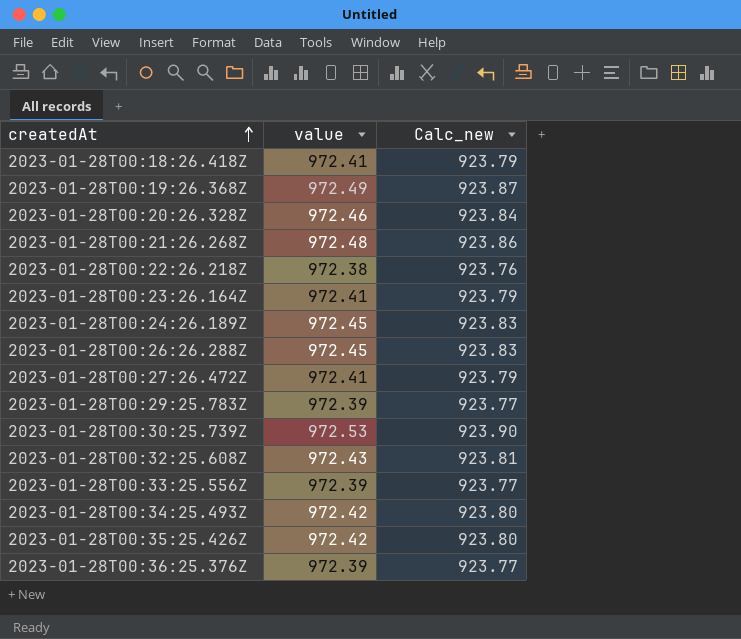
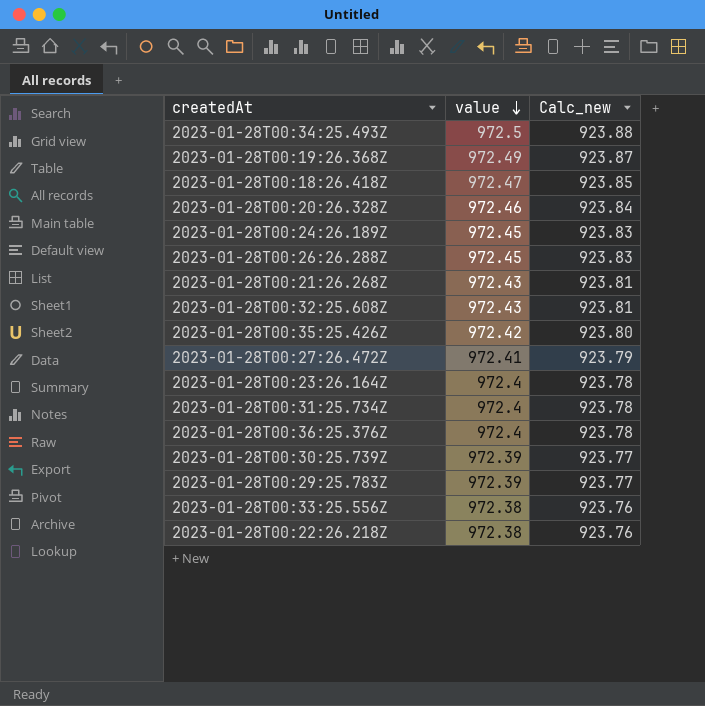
row order: createdAt ascending -> value descending
2023-01-28T00:34:25.493Z | value: 972.42 -> 972.5
2023-01-28T00:34:25.493Z | Calc_new: 923.80 -> 923.88
2023-01-28T00:18:26.418Z | value: 972.41 -> 972.47
2023-01-28T00:18:26.418Z | Calc_new: 923.79 -> 923.85
2023-01-28T00:21:26.268Z | value: 972.48 -> 972.43
2023-01-28T00:21:26.268Z | Calc_new: 923.86 -> 923.81
2023-01-28T00:23:26.164Z | value: 972.41 -> 972.4
2023-01-28T00:23:26.164Z | Calc_new: 923.79 -> 923.78
row 2023-01-28T00:31:25.734Z: none -> 972.4 | 923.78
2023-01-28T00:36:25.376Z | value: 972.39 -> 972.4
2023-01-28T00:36:25.376Z | Calc_new: 923.77 -> 923.78
2023-01-28T00:30:25.739Z | value: 972.53 -> 972.39
2023-01-28T00:30:25.739Z | Calc_new: 923.90 -> 923.77
2023-01-28T00:33:25.556Z | value: 972.39 -> 972.38
2023-01-28T00:33:25.556Z | Calc_new: 923.77 -> 923.76

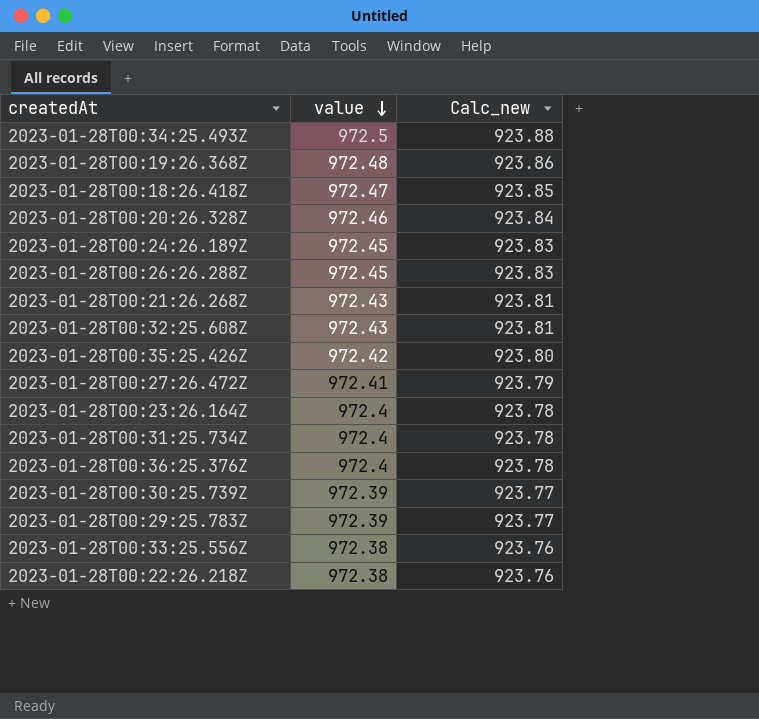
2023-01-28T00:19:26.368Z | value: 972.49 -> 972.48
2023-01-28T00:19:26.368Z | Calc_new: 923.87 -> 923.86

